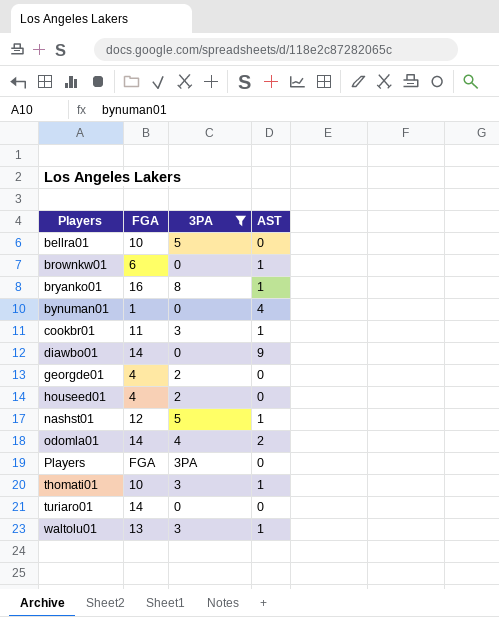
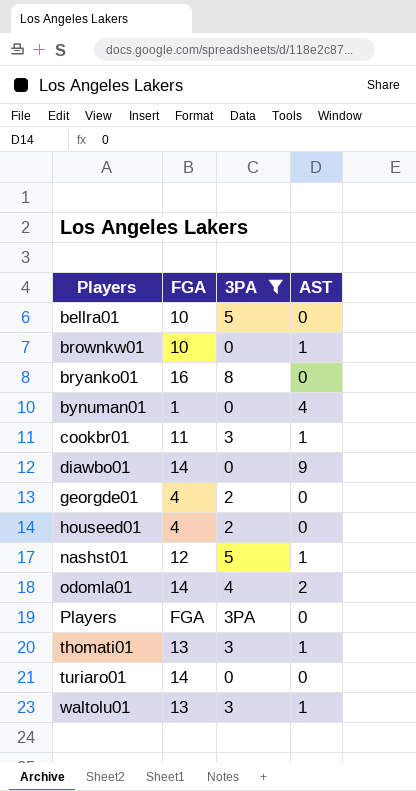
brownkw01 | FGA: 6 -> 10
bryanko01 | AST: 1 -> 0
thomati01 | FGA: 10 -> 13

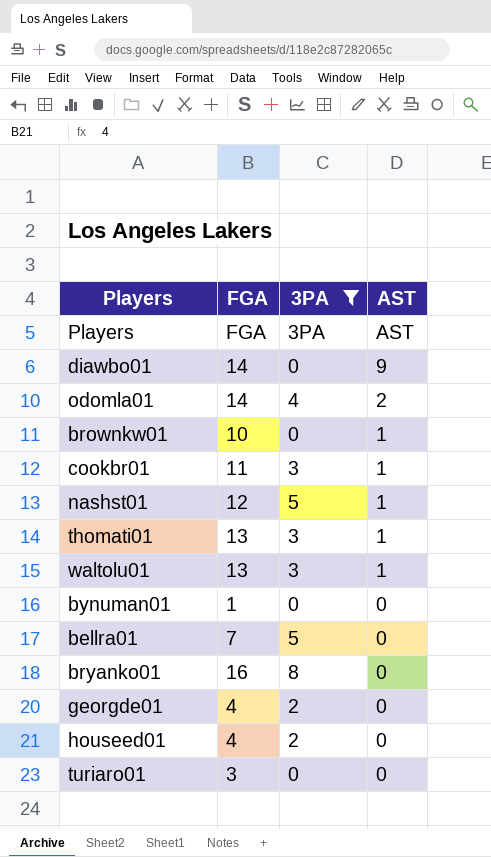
row order: Players ascending -> AST descending
Players | AST: 0 -> AST
bynuman01 | AST: 4 -> 0
bellra01 | FGA: 10 -> 7
turiaro01 | FGA: 14 -> 3

